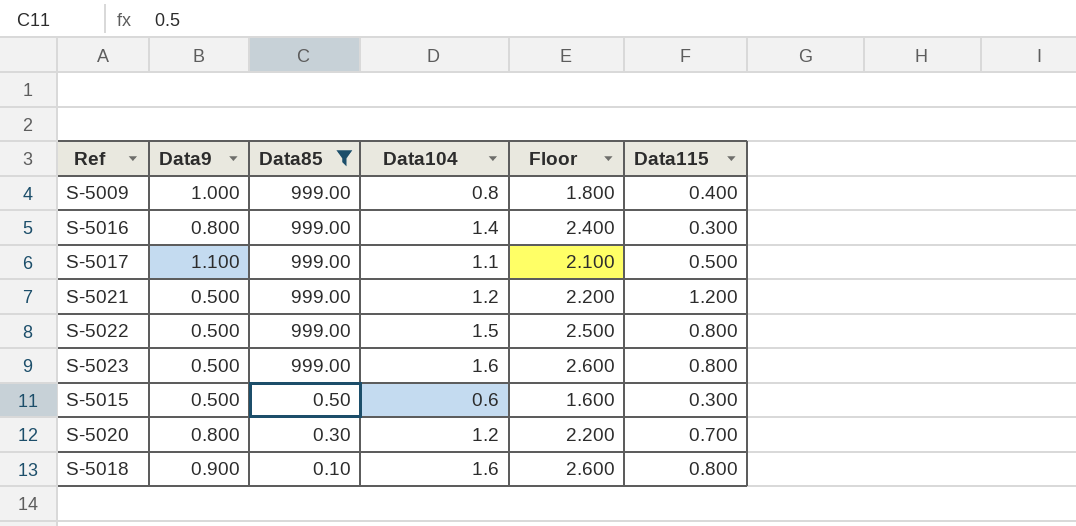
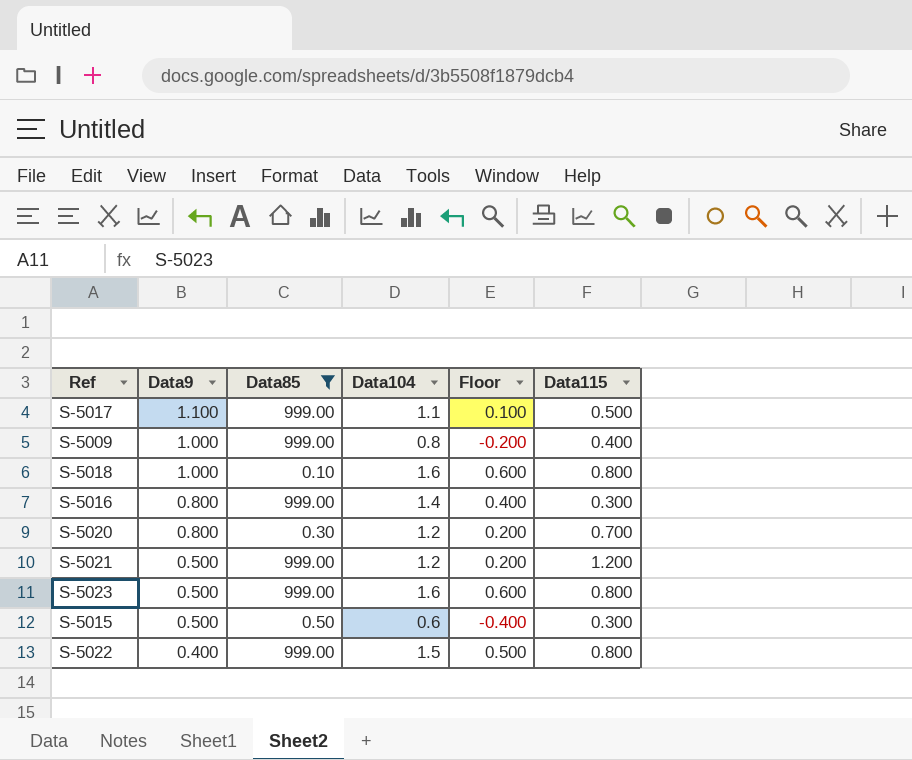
row order: Data85 descending -> Data9 descending
column Floor | formula: [Data104] + 1 -> [Data104] - 1
S-5018 | Data9: 0.900 -> 1.000
S-5022 | Data9: 0.500 -> 0.400

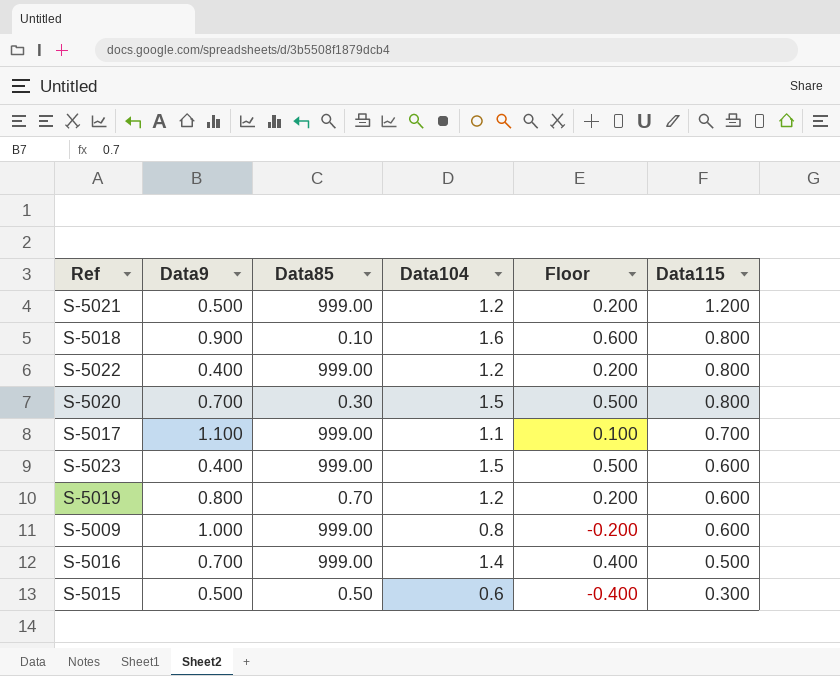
filter: Data85 != 0.70 -> none
row order: Data9 descending -> Data115 descending
S-5018 | Data9: 1.000 -> 0.900
S-5022 | Data104: 1.5 -> 1.2
S-5022 | Floor: 0.500 -> 0.200
S-5020 | Data9: 0.800 -> 0.700
S-5020 | Data104: 1.2 -> 1.5
S-5020 | Floor: 0.200 -> 0.500
S-5020 | Data115: 0.700 -> 0.800
S-5017 | Data115: 0.500 -> 0.700
S-5023 | Data9: 0.500 -> 0.400
S-5023 | Data104: 1.6 -> 1.5
S-5023 | Floor: 0.600 -> 0.500
S-5023 | Data115: 0.800 -> 0.600
S-5009 | Data115: 0.400 -> 0.600
S-5016 | Data9: 0.800 -> 0.700
S-5016 | Data115: 0.300 -> 0.500

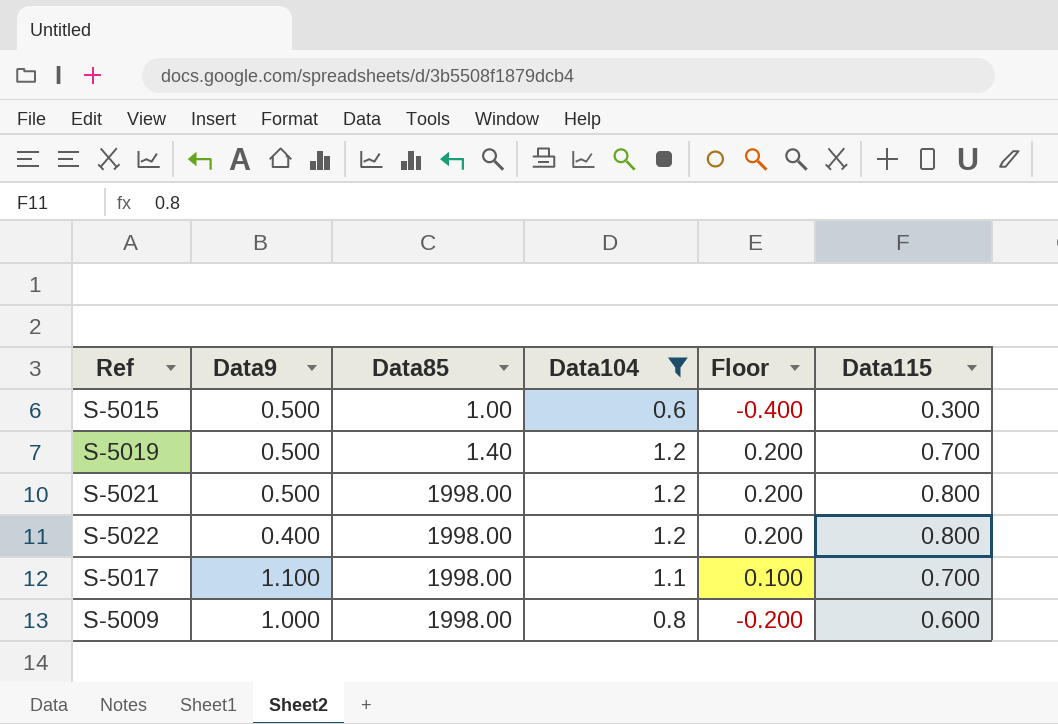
filter: none -> Data104 <= 1.2
row order: Data115 descending -> Data85 ascending
S-5015 | Data85: 0.50 -> 1.00
S-5019 | Data9: 0.800 -> 0.500
S-5019 | Data85: 0.70 -> 1.40
S-5019 | Data115: 0.600 -> 0.700
S-5021 | Data85: 999.00 -> 1998.00
S-5021 | Data115: 1.200 -> 0.800
S-5022 | Data85: 999.00 -> 1998.00
S-5017 | Data85: 999.00 -> 1998.00
S-5009 | Data85: 999.00 -> 1998.00

